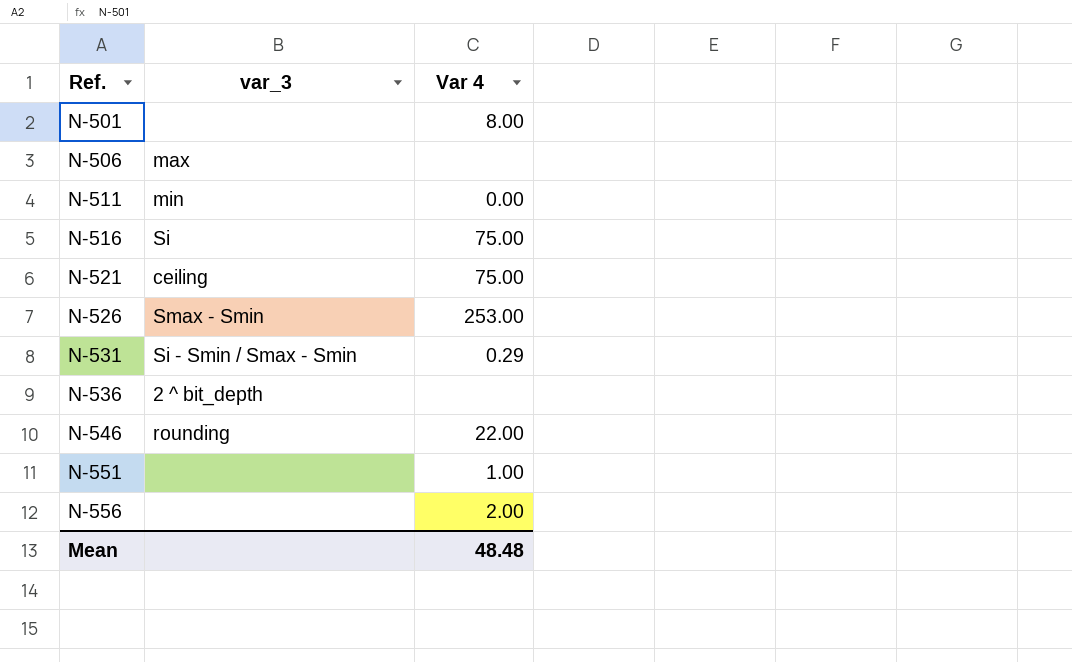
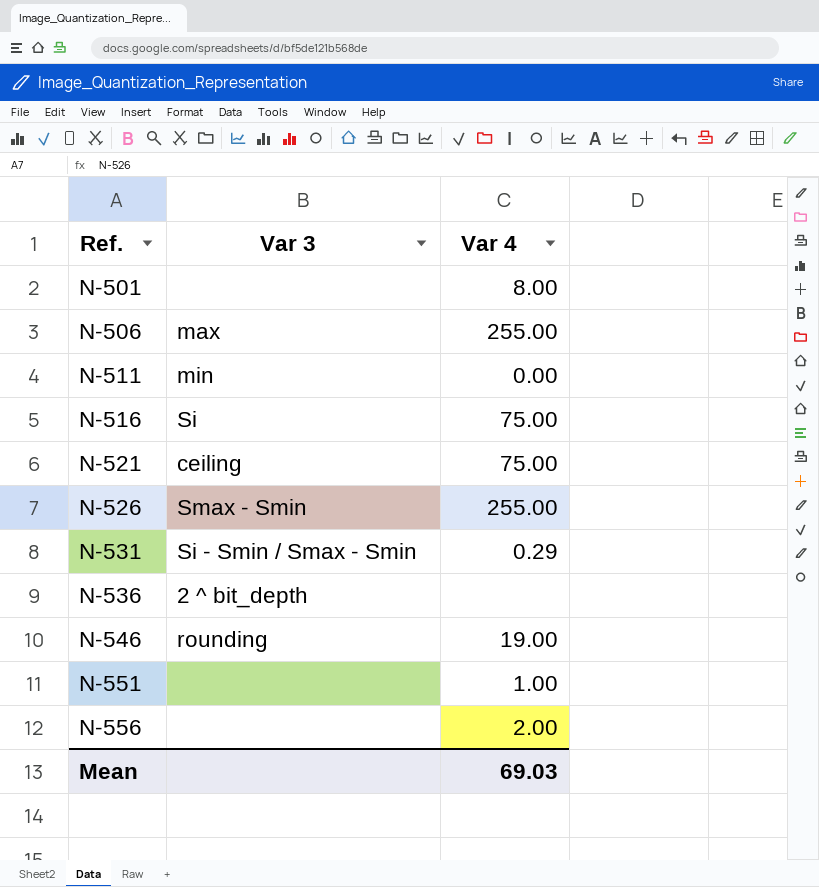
column name: var_3 -> Var 3
N-506 | Var 4: none -> 255.00
N-526 | Var 4: 253.00 -> 255.00
N-546 | Var 4: 22.00 -> 19.00
Mean | Var 4: 48.48 -> 69.03

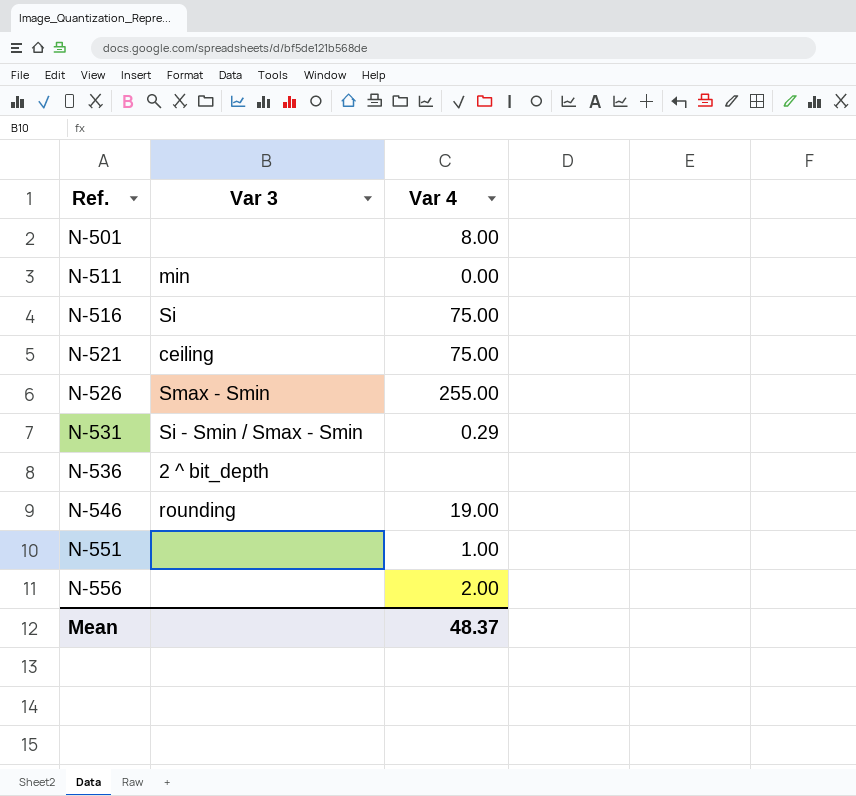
row N-506: max | 255.00 -> none
Mean | Var 4: 69.03 -> 48.37

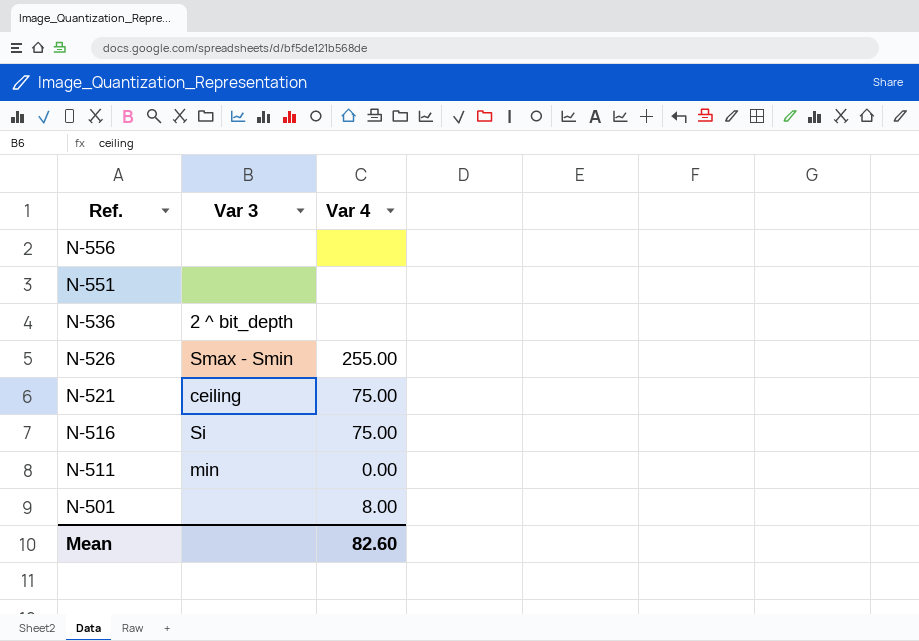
row order: Ref. ascending -> Ref. descending
row N-531: Si - Smin / Smax - Smin | 0.29 -> none
row N-546: rounding | 19.00 -> none
N-556 | Var 4: 2.00 -> none
N-551 | Var 4: 1.00 -> none
Mean | Var 4: 48.37 -> 82.60

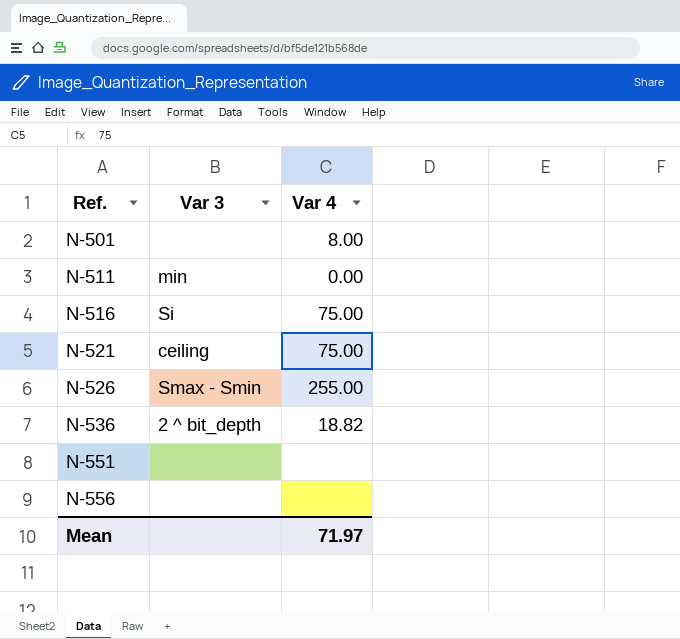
row order: Ref. descending -> Ref. ascending
N-536 | Var 4: none -> 18.82
Mean | Var 4: 82.60 -> 71.97

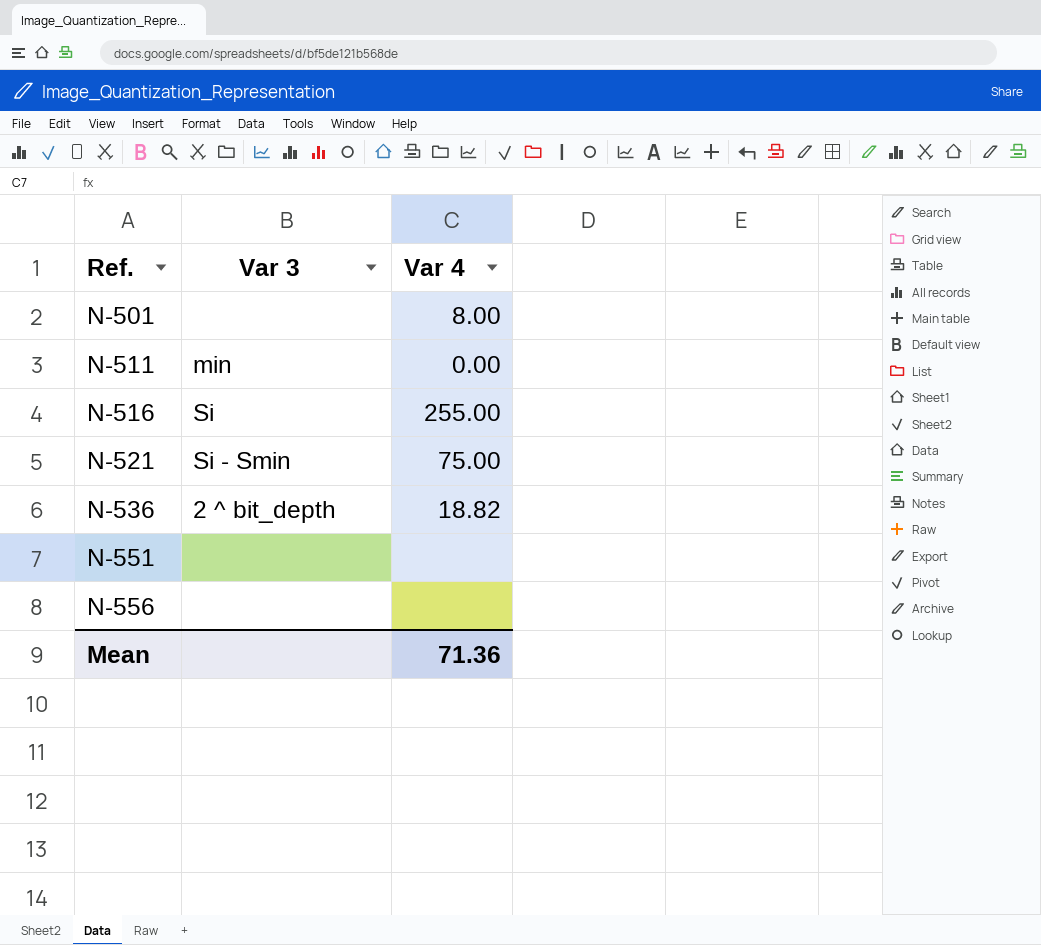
row N-526: Smax - Smin | 255.00 -> none
N-516 | Var 4: 75.00 -> 255.00
N-521 | Var 3: ceiling -> Si - Smin
Mean | Var 4: 71.97 -> 71.36

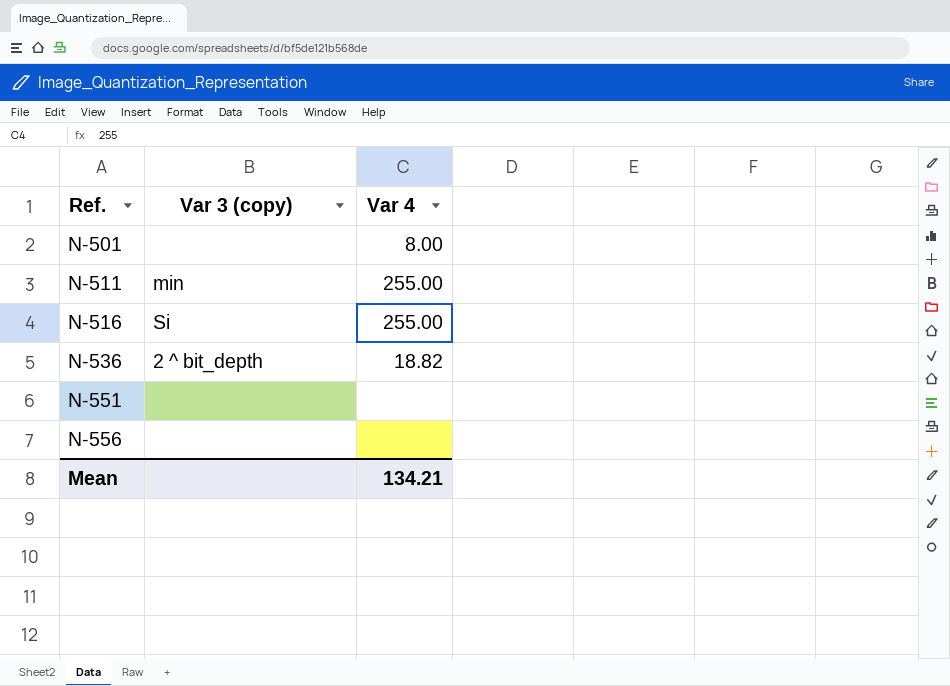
column name: Var 3 -> Var 3 (copy)
row N-521: Si - Smin | 75.00 -> none
N-511 | Var 4: 0.00 -> 255.00
Mean | Var 4: 71.36 -> 134.21

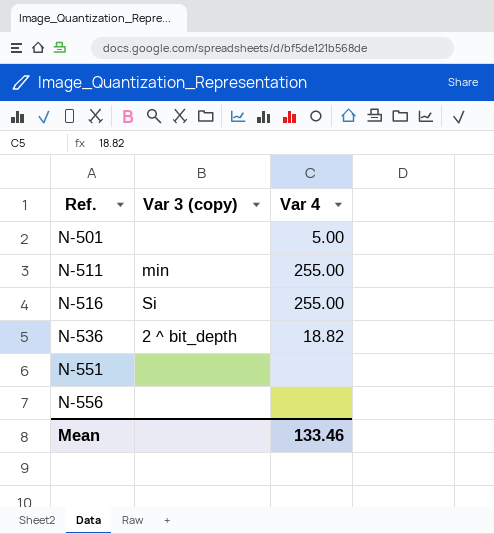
N-501 | Var 4: 8.00 -> 5.00
Mean | Var 4: 134.21 -> 133.46

